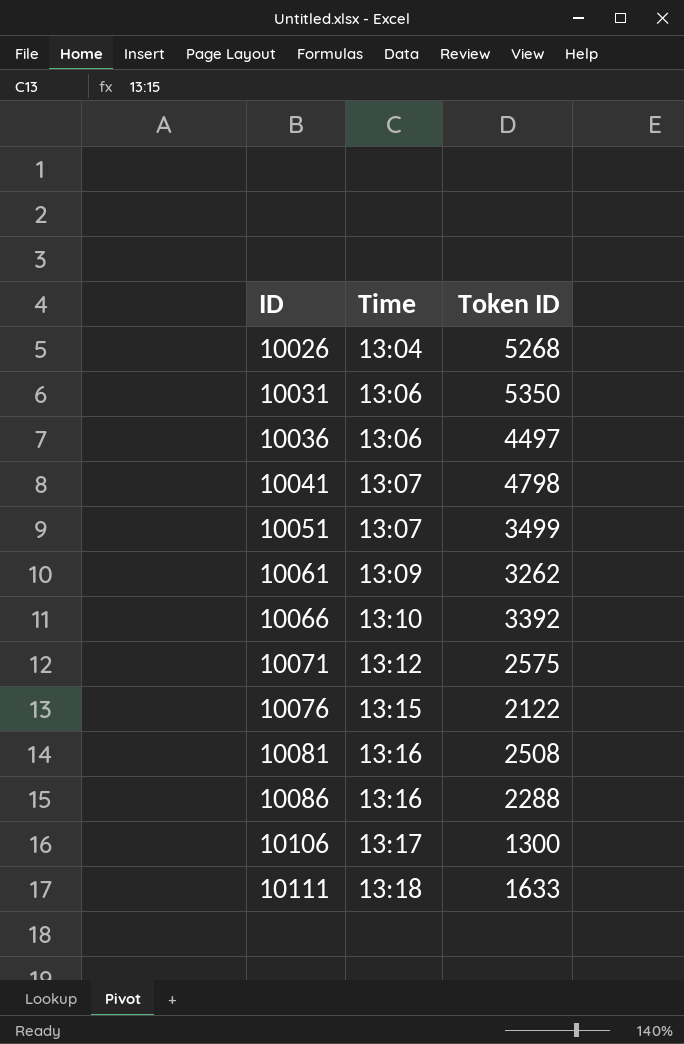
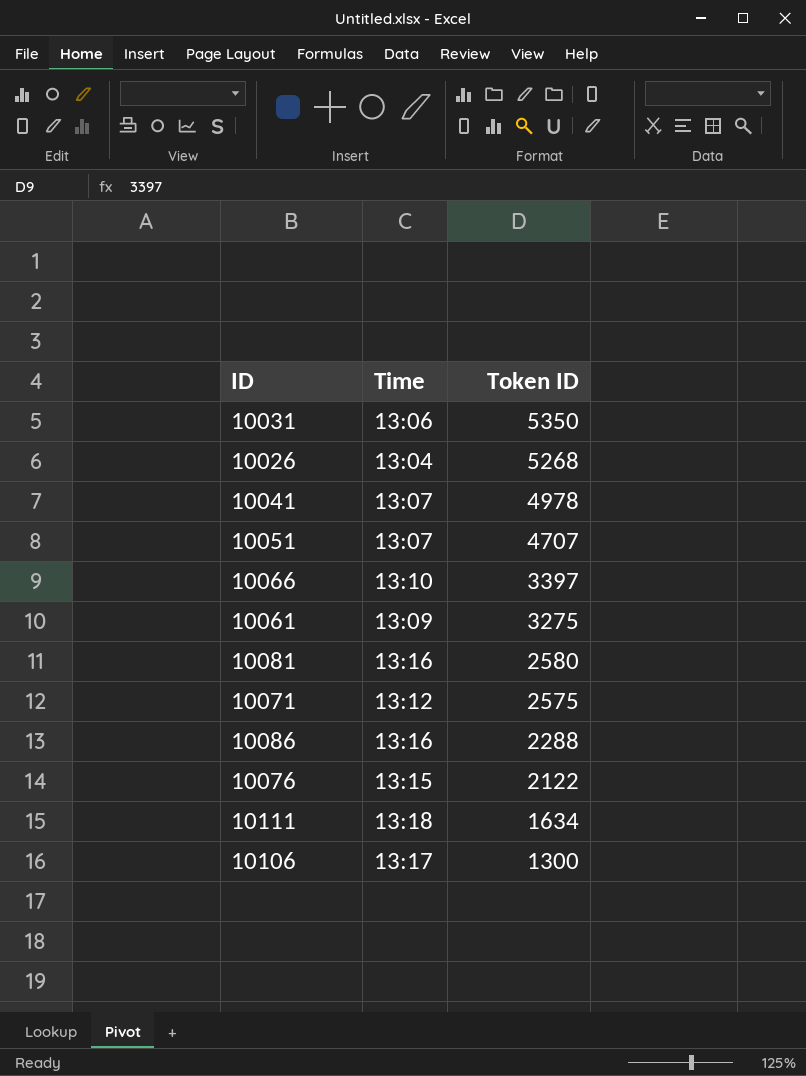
row order: ID ascending -> Token ID descending
row 10036: 13:06 | 4497 -> none
10041 | Token ID: 4798 -> 4978
10051 | Token ID: 3499 -> 4707
10066 | Token ID: 3392 -> 3397
10061 | Token ID: 3262 -> 3275
10081 | Token ID: 2508 -> 2580
10111 | Token ID: 1633 -> 1634

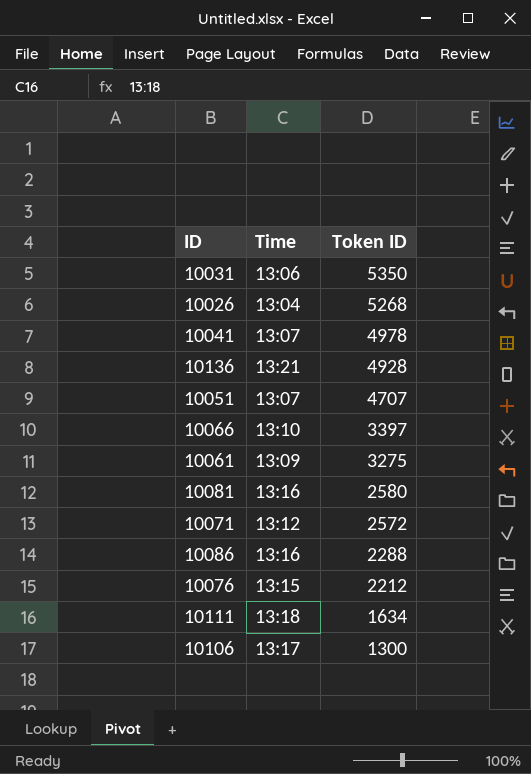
row 10136: none -> 13:21 | 4928
10071 | Token ID: 2575 -> 2572
10076 | Token ID: 2122 -> 2212

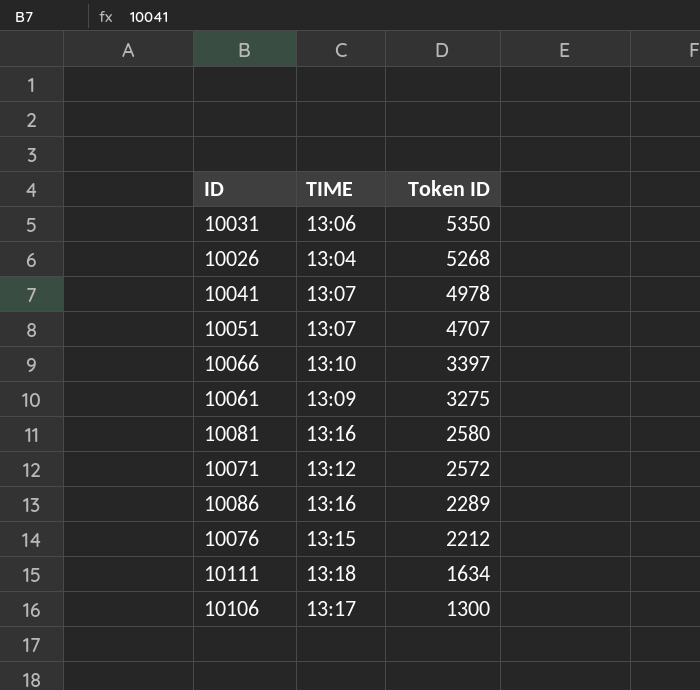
column name: Time -> TIME
row 10136: 13:21 | 4928 -> none
10086 | Token ID: 2288 -> 2289

